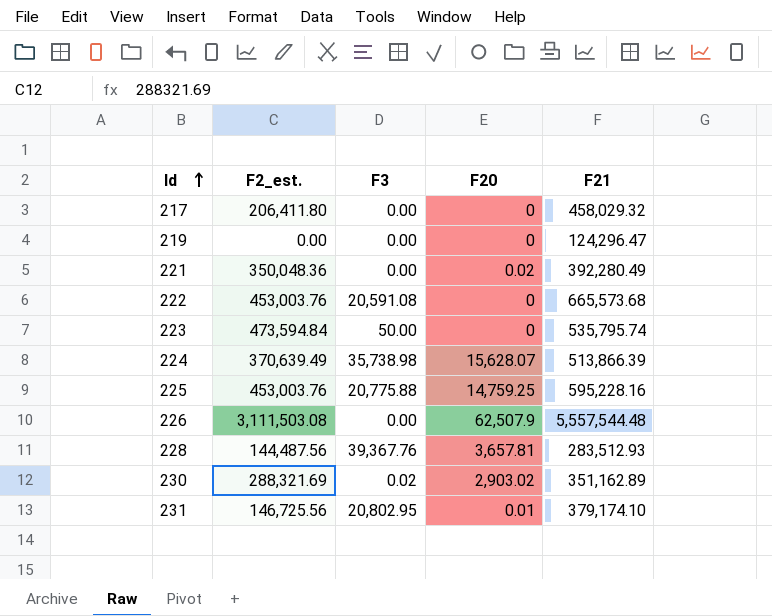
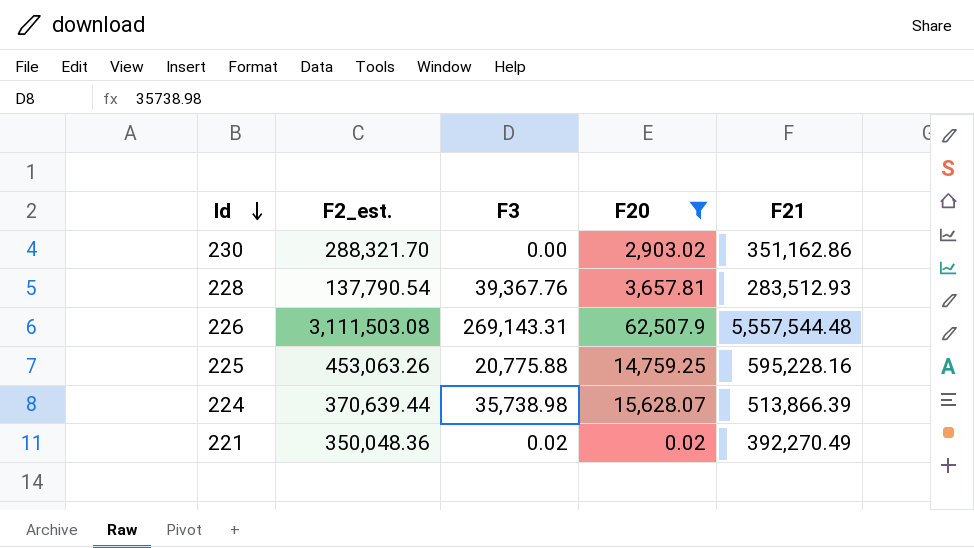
filter: none -> F20 >= 0.02
row order: Id ascending -> Id descending
230 | F2_est.: 288,321.69 -> 288,321.70
230 | F3: 0.02 -> 0.00
230 | F21: 351,162.89 -> 351,162.86
228 | F2_est.: 144,487.56 -> 137,790.54
226 | F3: 0.00 -> 269,143.31
225 | F2_est.: 453,003.76 -> 453,063.26
224 | F2_est.: 370,639.49 -> 370,639.44
221 | F3: 0.00 -> 0.02
221 | F21: 392,280.49 -> 392,270.49

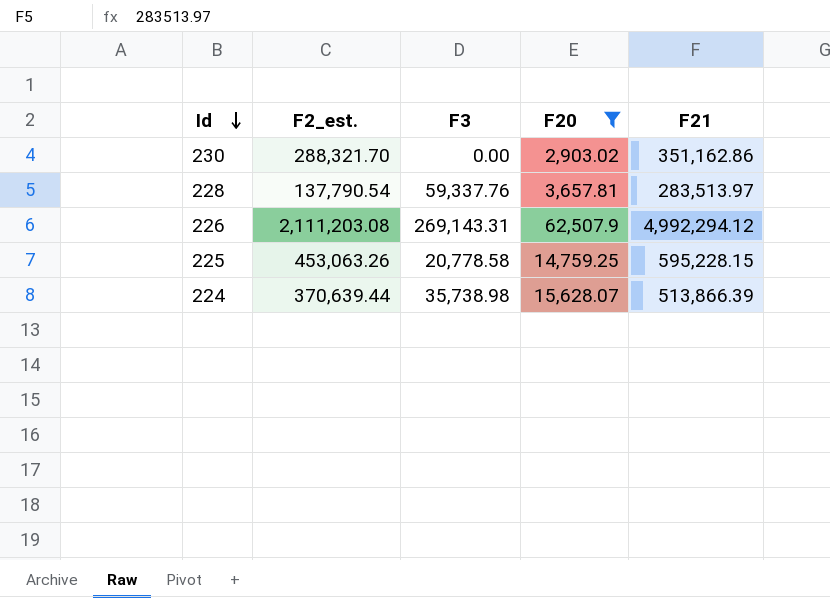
row 221: 350,048.36 | 0.02 | 0.02 | 392,270.49 -> none
228 | F3: 39,367.76 -> 59,337.76
228 | F21: 283,512.93 -> 283,513.97
226 | F2_est.: 3,111,503.08 -> 2,111,203.08
226 | F21: 5,557,544.48 -> 4,992,294.12
225 | F3: 20,775.88 -> 20,778.58
225 | F21: 595,228.16 -> 595,228.15

